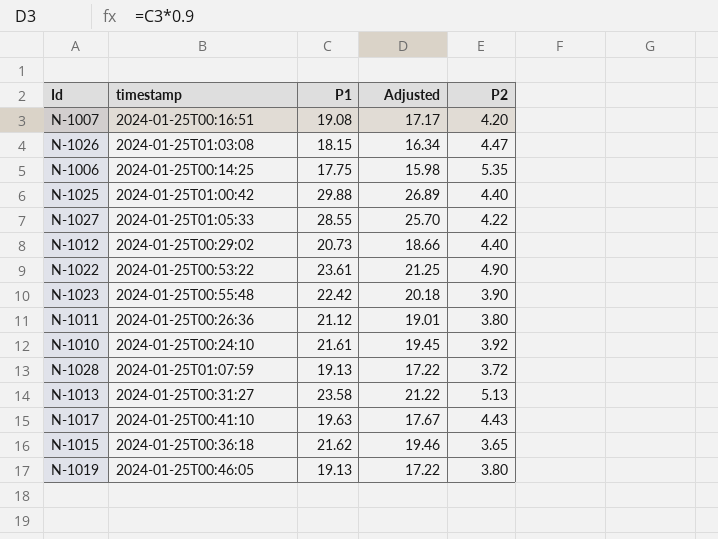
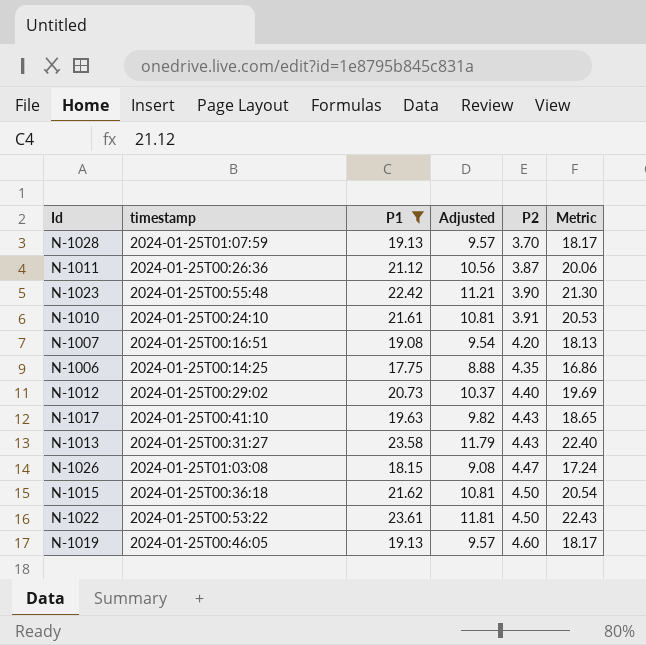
filter: none -> P1 <= 23.61
row order: none -> P2 ascending
column Adjusted | formula: [P1] * 0.9 -> [P1] * 0.5
column Metric | formula: none -> [P1] * 0.95
N-1028 | P2: 3.72 -> 3.70
N-1011 | P2: 3.80 -> 3.87
N-1010 | P2: 3.92 -> 3.91
N-1006 | P2: 5.35 -> 4.35
N-1013 | P2: 5.13 -> 4.43
N-1015 | P2: 3.65 -> 4.50
N-1022 | P2: 4.90 -> 4.50
N-1019 | P2: 3.80 -> 4.60

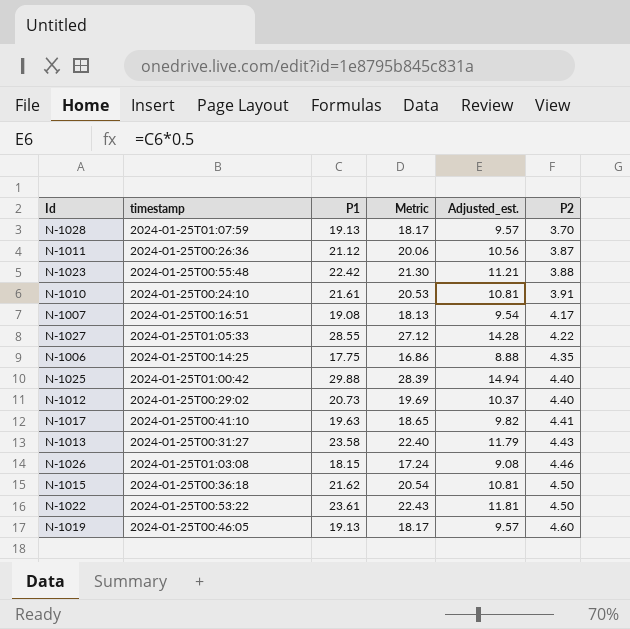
filter: P1 <= 23.61 -> none
column Metric | position: 6 -> 4
column name: Adjusted -> Adjusted_est.
N-1023 | P2: 3.90 -> 3.88
N-1007 | P2: 4.20 -> 4.17
N-1017 | P2: 4.43 -> 4.41
N-1026 | P2: 4.47 -> 4.46

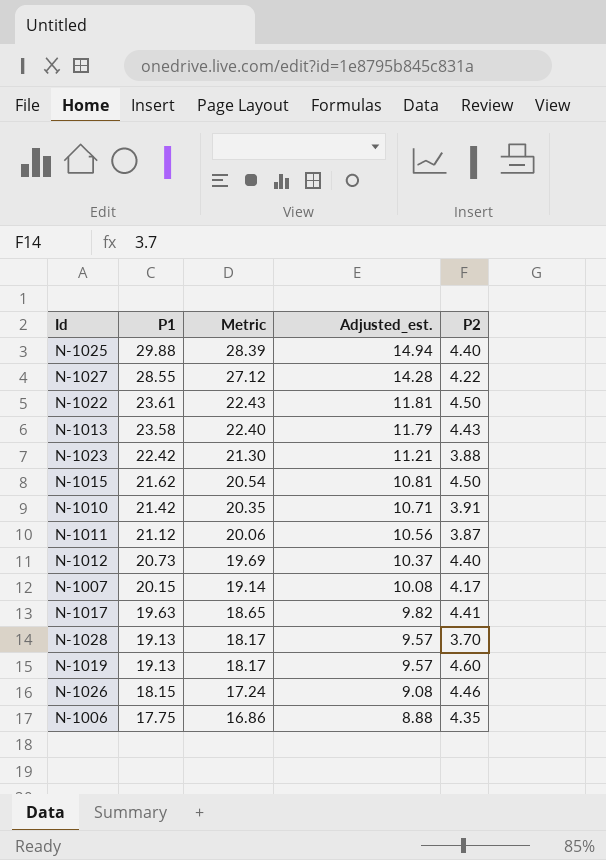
row order: P2 ascending -> P1 descending
column timestamp | position: 2 -> none
N-1010 | P1: 21.61 -> 21.42
N-1010 | Metric: 20.53 -> 20.35
N-1010 | Adjusted_est.: 10.81 -> 10.71
N-1007 | P1: 19.08 -> 20.15
N-1007 | Metric: 18.13 -> 19.14
N-1007 | Adjusted_est.: 9.54 -> 10.08

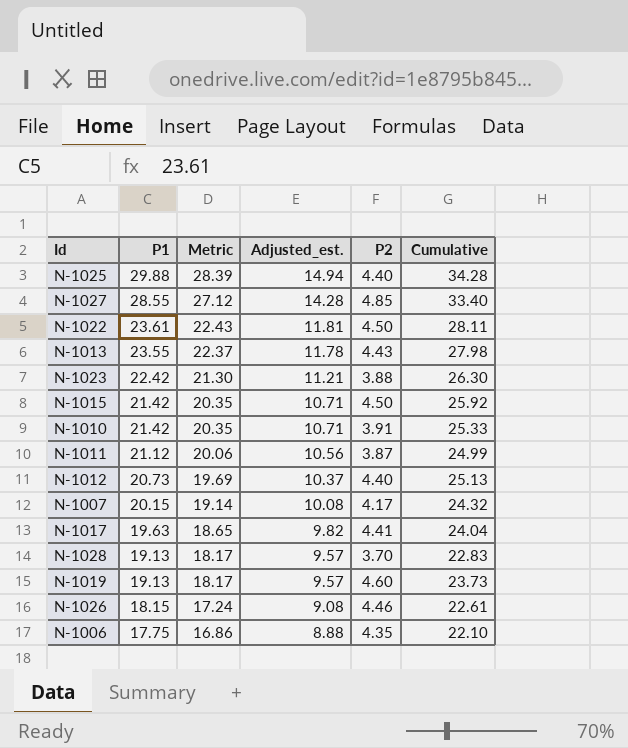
column Cumulative | formula: none -> [P1] + [P2]
N-1027 | P2: 4.22 -> 4.85
N-1013 | P1: 23.58 -> 23.55
N-1013 | Metric: 22.40 -> 22.37
N-1013 | Adjusted_est.: 11.79 -> 11.78
N-1015 | P1: 21.62 -> 21.42
N-1015 | Metric: 20.54 -> 20.35
N-1015 | Adjusted_est.: 10.81 -> 10.71

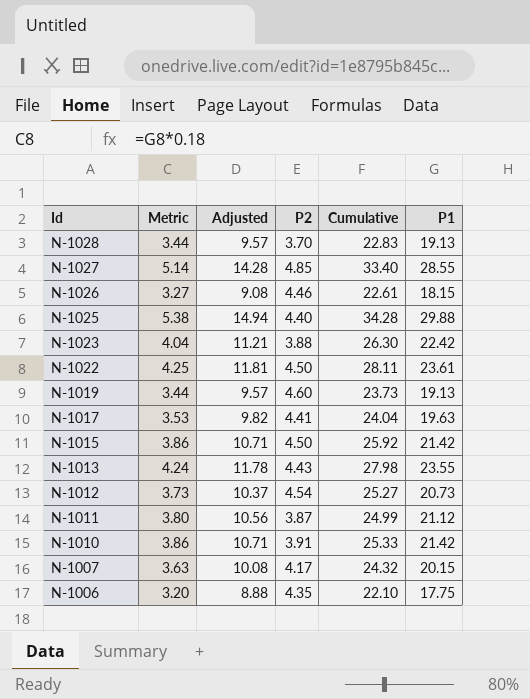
row order: P1 descending -> Id descending
column Metric | formula: [P1] * 0.95 -> [P1] * 0.18
column name: Adjusted_est. -> Adjusted
column P1 | position: 2 -> 6
N-1012 | P2: 4.40 -> 4.54
N-1012 | Cumulative: 25.13 -> 25.27

